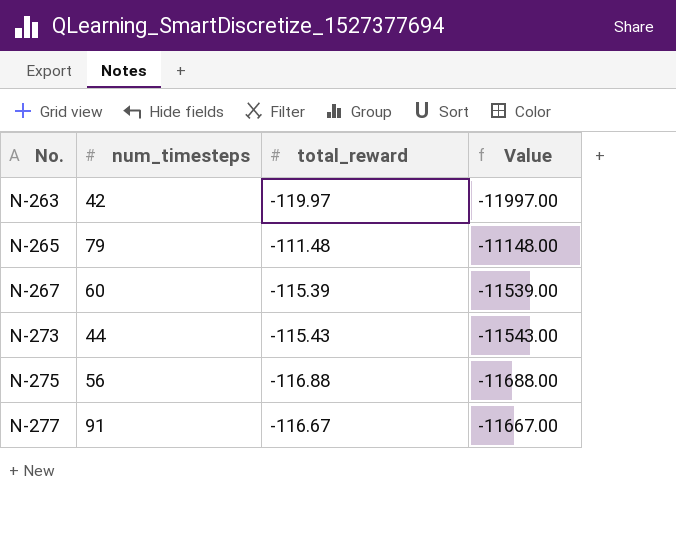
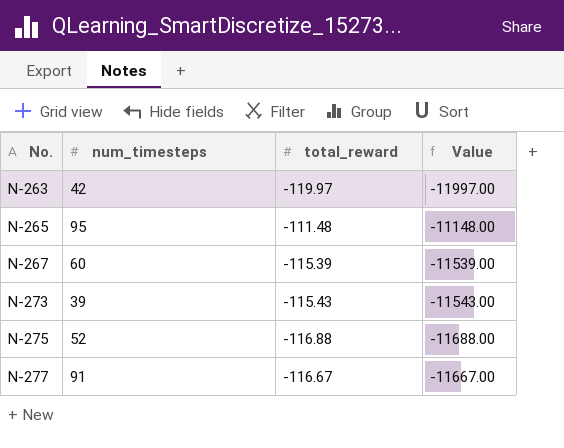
N-265 | num_timesteps: 79 -> 95
N-273 | num_timesteps: 44 -> 39
N-275 | num_timesteps: 56 -> 52

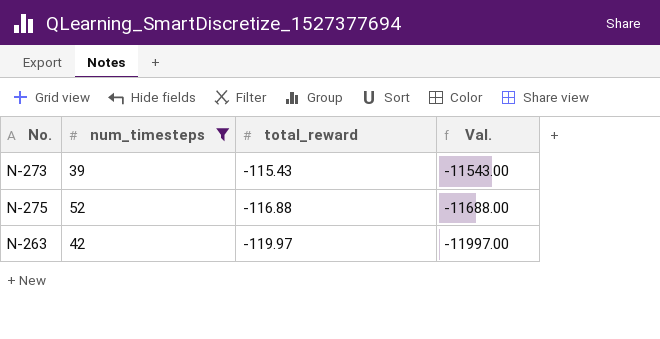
filter: none -> num_timesteps <= 52
row order: No. ascending -> total_reward descending
column name: Value -> Val.

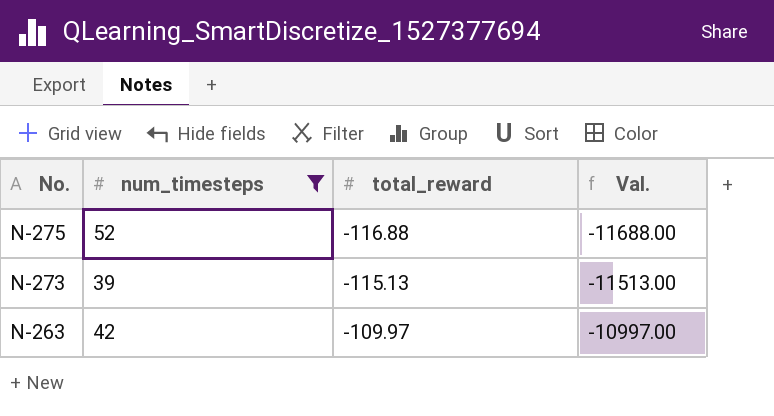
row order: total_reward descending -> No. descending
N-273 | total_reward: -115.43 -> -115.13
N-273 | Val.: -11543.00 -> -11513.00
N-263 | total_reward: -119.97 -> -109.97
N-263 | Val.: -11997.00 -> -10997.00

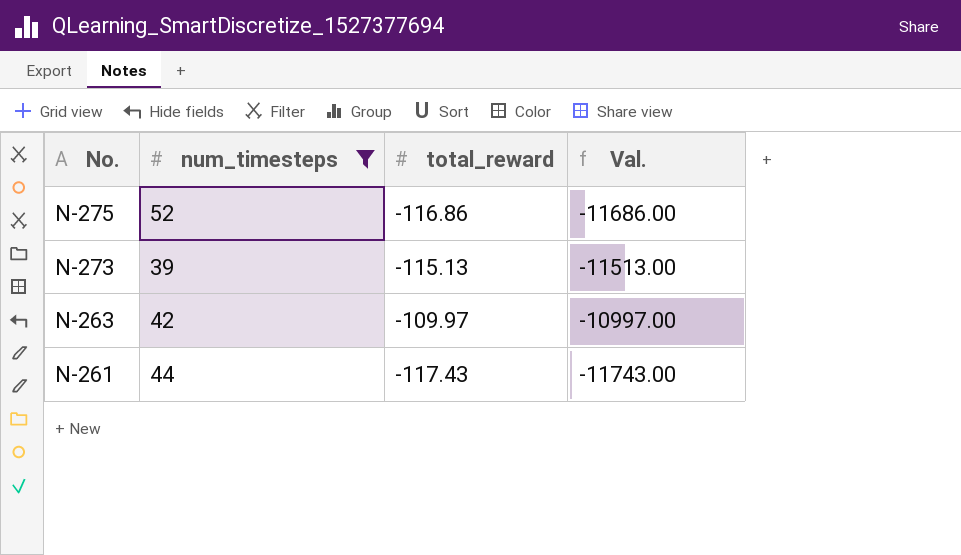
N-275 | total_reward: -116.88 -> -116.86
N-275 | Val.: -11688.00 -> -11686.00
row N-261: none -> 44 | -117.43 | -11743.00

